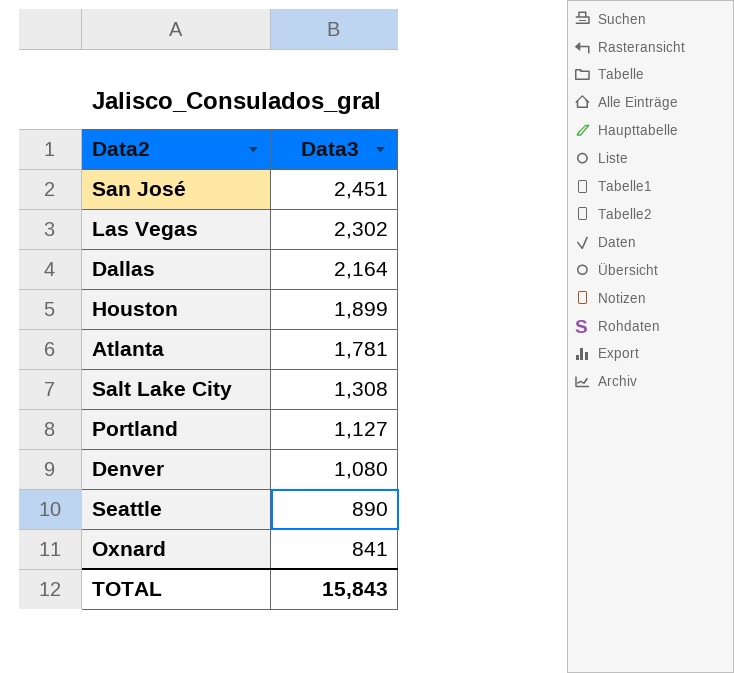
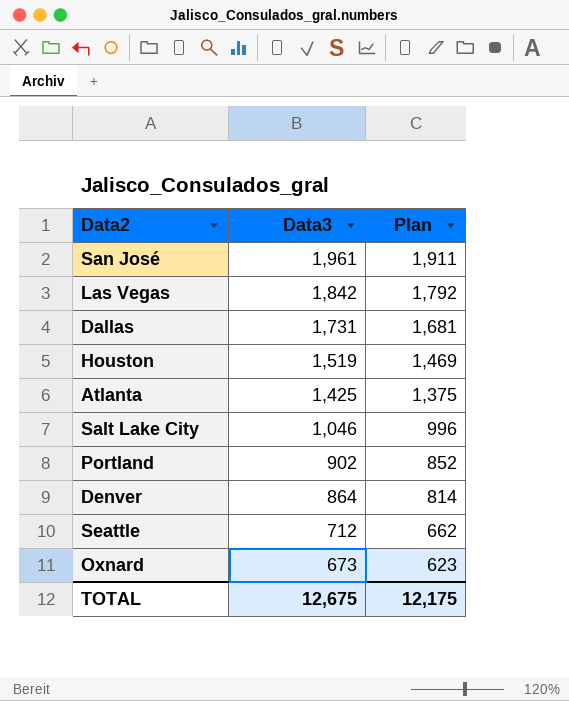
column Plan | formula: none -> [Data3] - 50
San José | Data3: 2,451 -> 1,961
Las Vegas | Data3: 2,302 -> 1,842
Dallas | Data3: 2,164 -> 1,731
Houston | Data3: 1,899 -> 1,519
Atlanta | Data3: 1,781 -> 1,425
Salt Lake City | Data3: 1,308 -> 1,046
Portland | Data3: 1,127 -> 902
Denver | Data3: 1,080 -> 864
Seattle | Data3: 890 -> 712
Oxnard | Data3: 841 -> 673
TOTAL | Data3: 15,843 -> 12,675

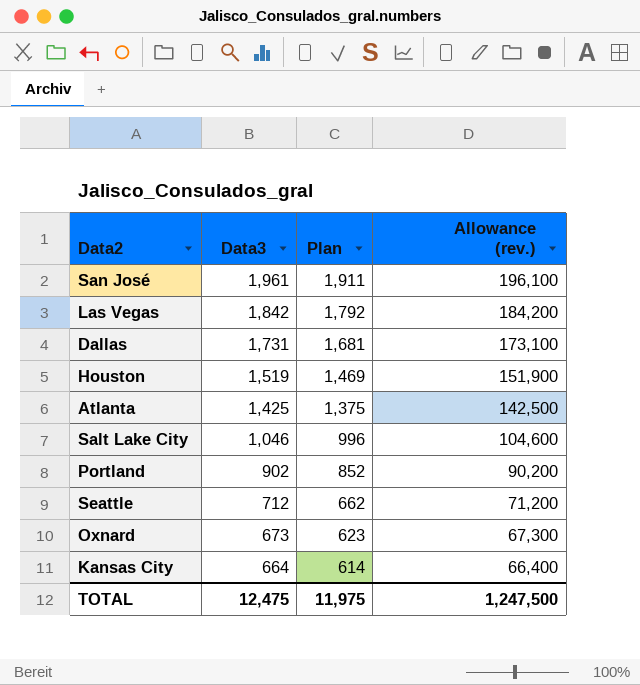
column Allowance (rev.) | formula: none -> [Data3] * 100
row Denver: 864 | 814 -> none
row Kansas City: none -> 664 | 614 | 66,400
TOTAL | Data3: 12,675 -> 12,475
TOTAL | Plan: 12,175 -> 11,975

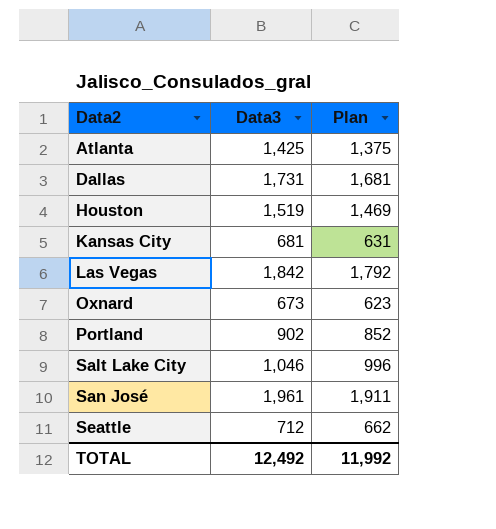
row order: Data3 descending -> Data2 ascending
column Allowance (rev.) | formula: [Data3] * 100 -> none
Kansas City | Data3: 664 -> 681
Kansas City | Plan: 614 -> 631
TOTAL | Data3: 12,475 -> 12,492
TOTAL | Plan: 11,975 -> 11,992

